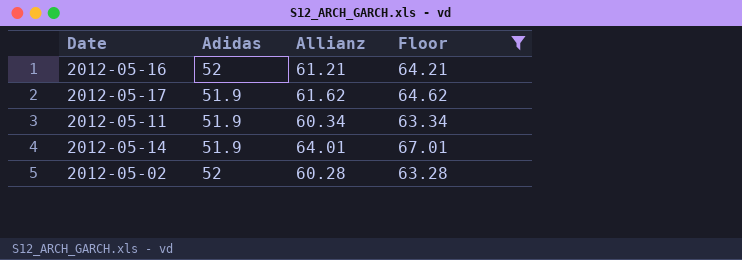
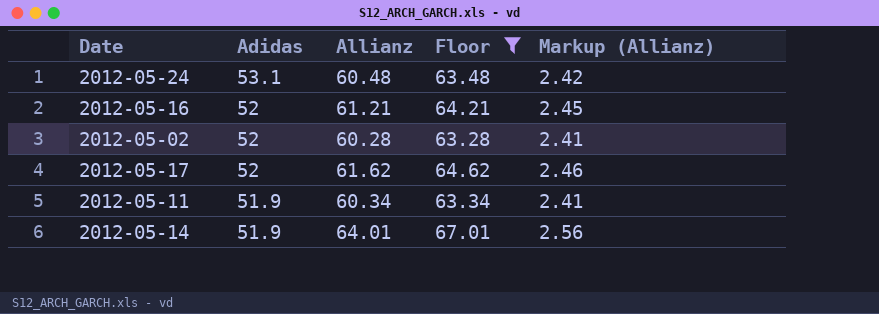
row order: none -> Adidas descending
column Markup (Allianz) | formula: none -> [Allianz] * 0.04
row 2012-05-24: none -> 53.1 | 60.48 | 63.48 | 2.42
2012-05-17 | Adidas: 51.9 -> 52

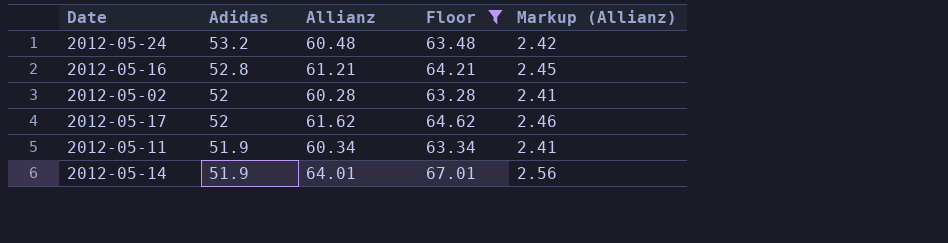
2012-05-24 | Adidas: 53.1 -> 53.2
2012-05-16 | Adidas: 52 -> 52.8

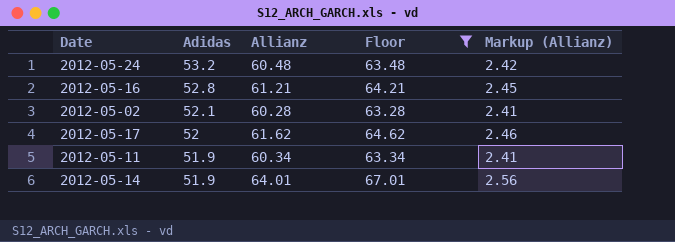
2012-05-02 | Adidas: 52 -> 52.1

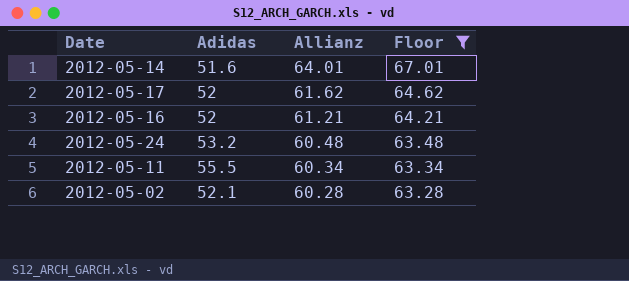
row order: Adidas descending -> Allianz descending
column Markup (Allianz) | formula: [Allianz] * 0.04 -> none
2012-05-14 | Adidas: 51.9 -> 51.6
2012-05-16 | Adidas: 52.8 -> 52
2012-05-11 | Adidas: 51.9 -> 55.5

